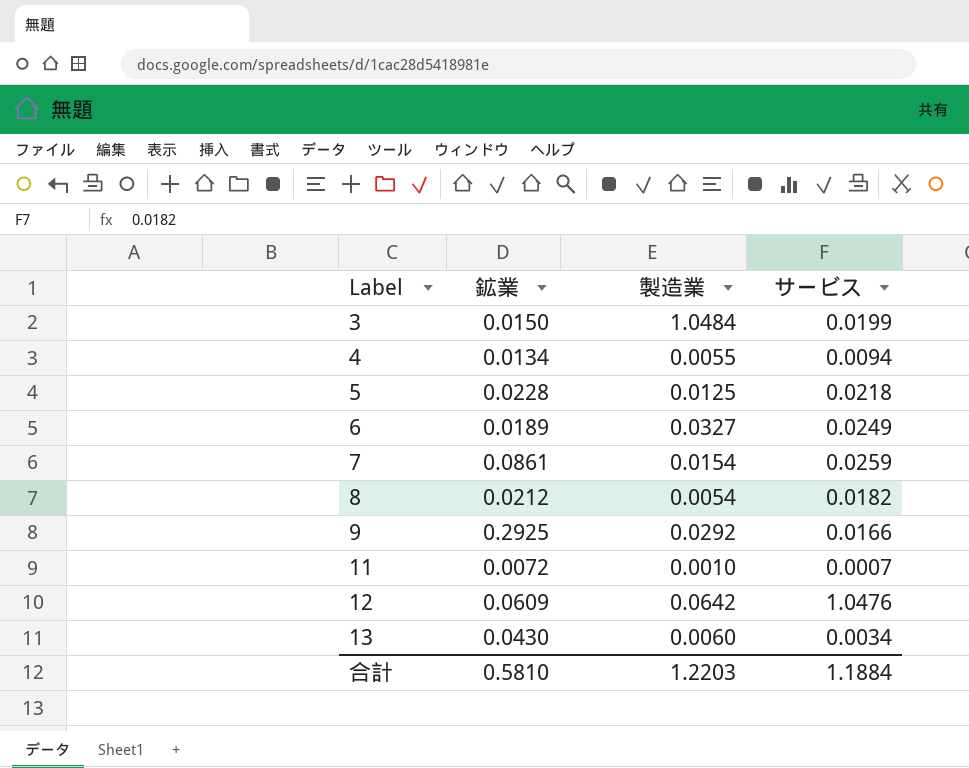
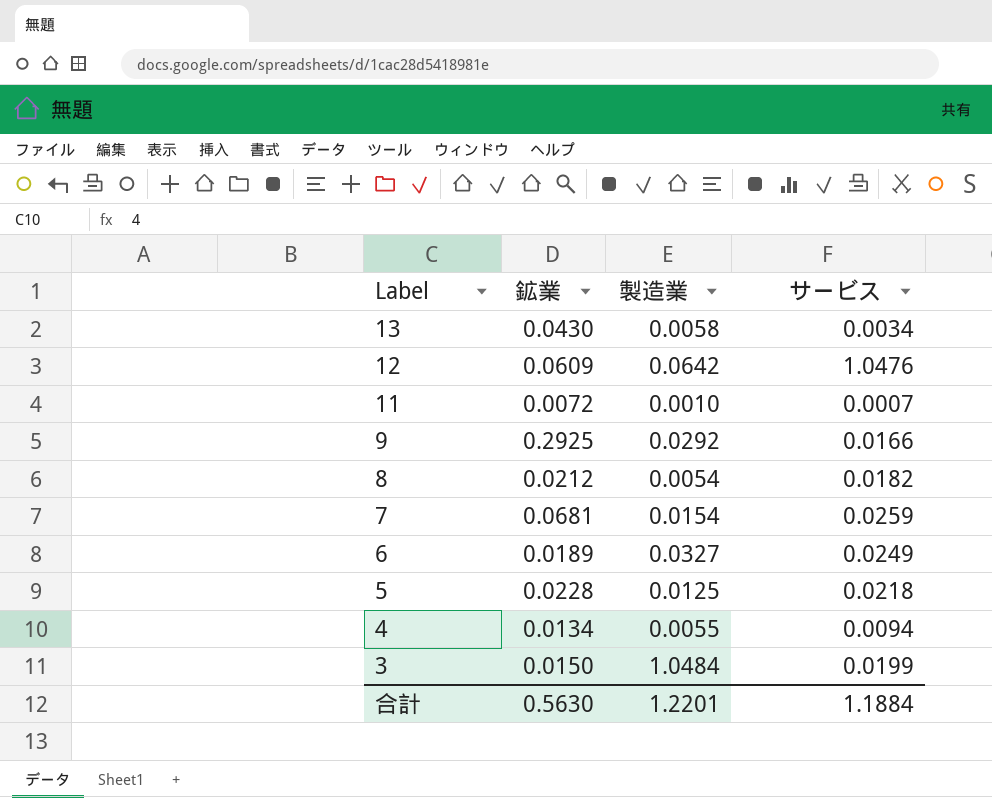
row order: Label ascending -> Label descending
13 | 製造業: 0.0060 -> 0.0058
7 | 鉱業: 0.0861 -> 0.0681
合計 | 鉱業: 0.5810 -> 0.5630
合計 | 製造業: 1.2203 -> 1.2201

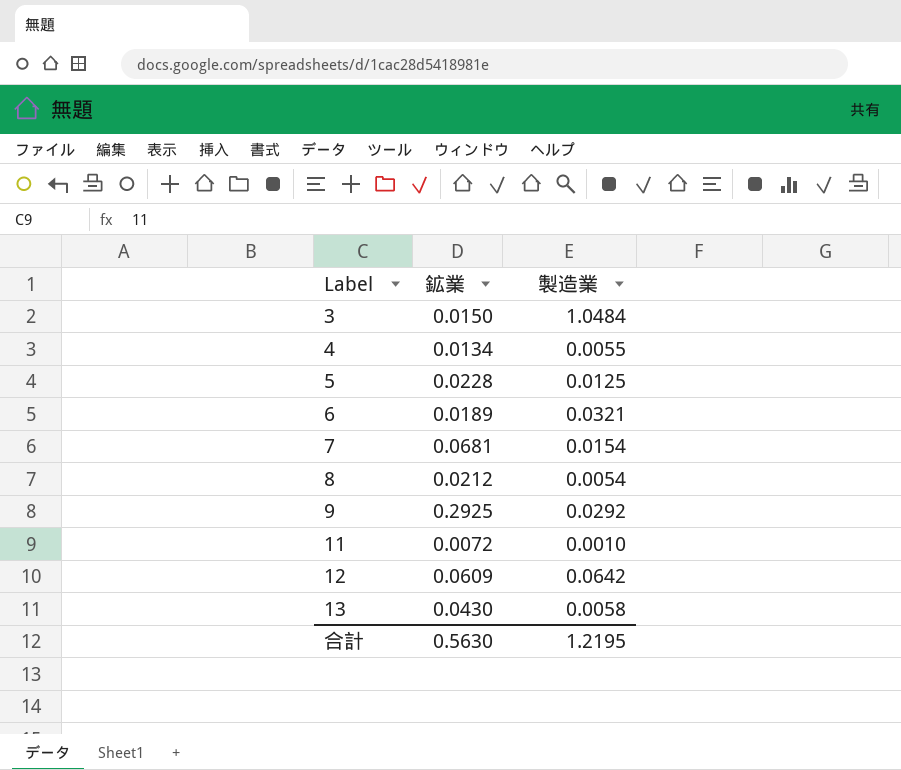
row order: Label descending -> Label ascending
column サービス | position: 4 -> none
6 | 製造業: 0.0327 -> 0.0321
合計 | 製造業: 1.2201 -> 1.2195

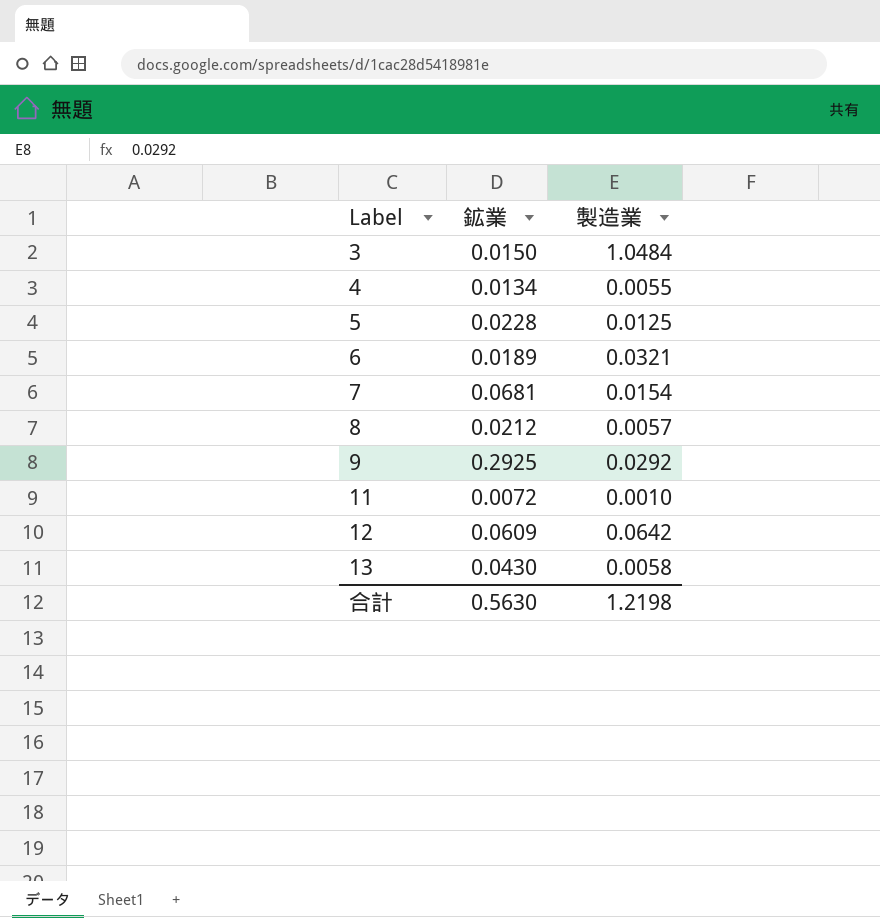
8 | 製造業: 0.0054 -> 0.0057
合計 | 製造業: 1.2195 -> 1.2198

